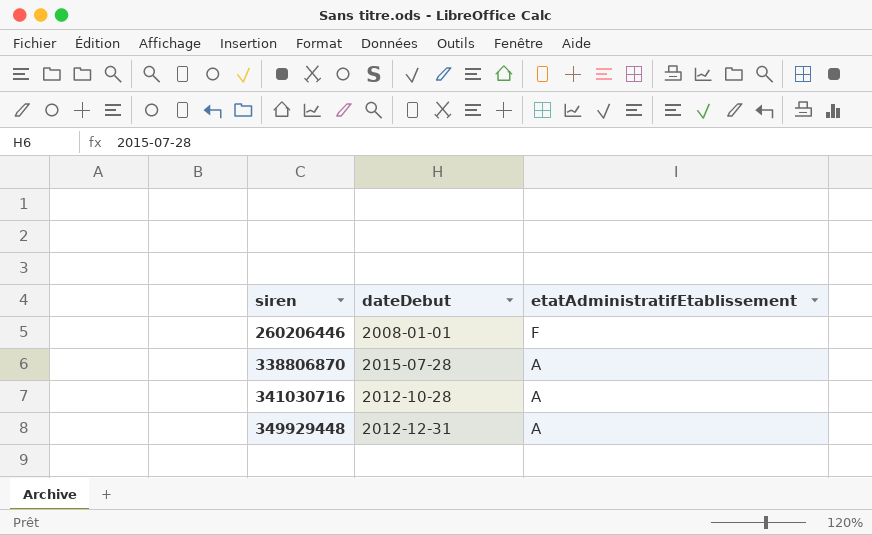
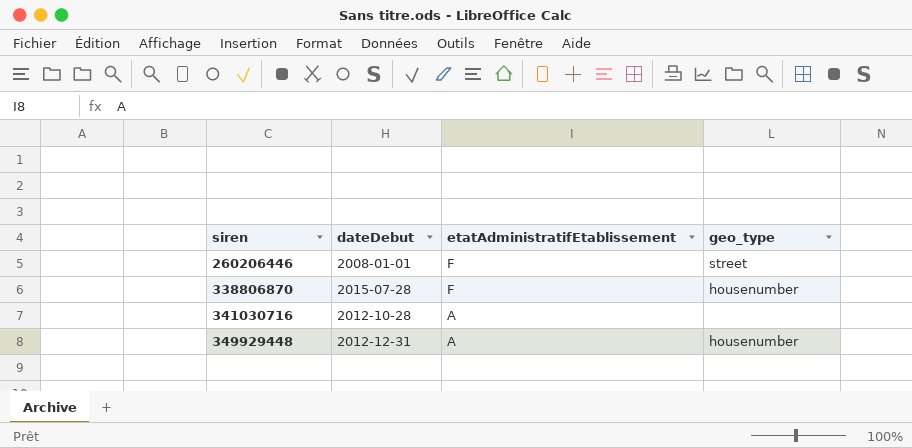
column geo_type | position: none -> 4
338806870 | etatAdministratifEtablissement: A -> F

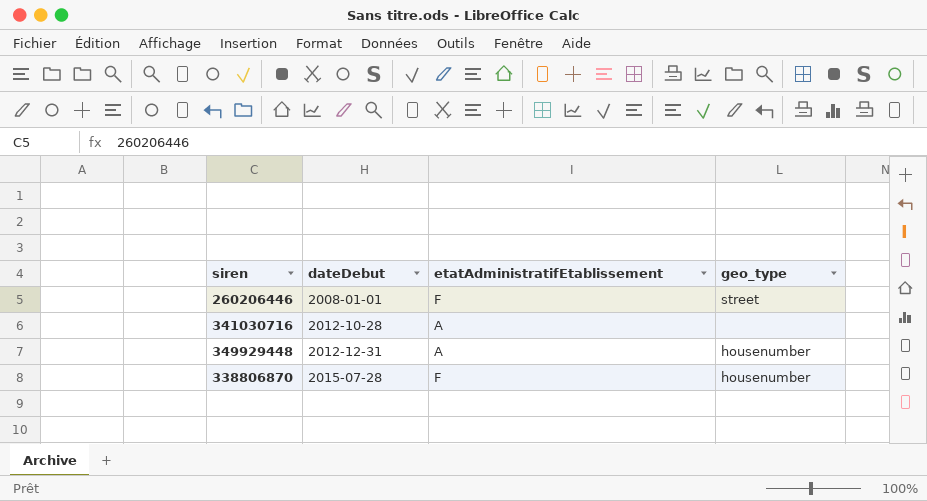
row order: siren ascending -> dateDebut ascending

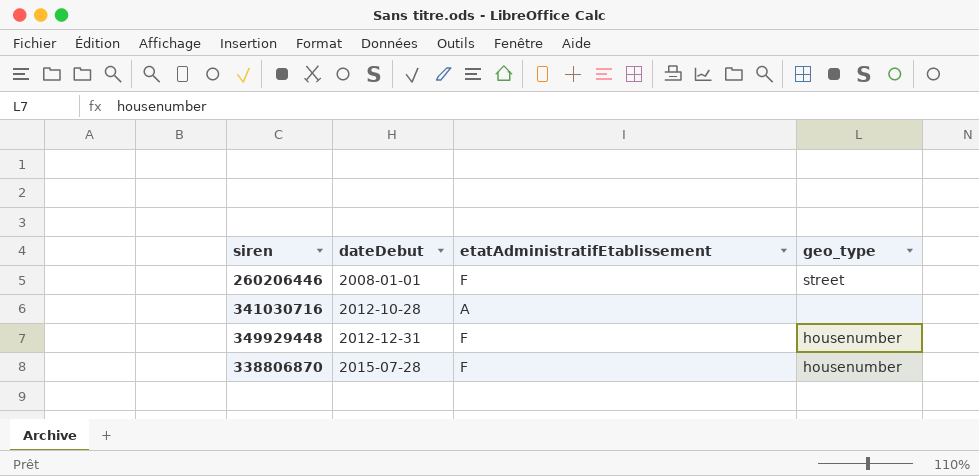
349929448 | etatAdministratifEtablissement: A -> F

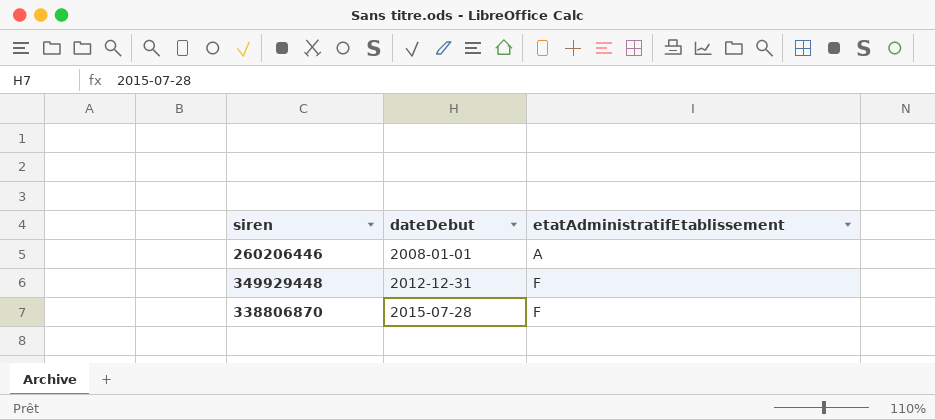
column geo_type | position: 4 -> none
row 341030716: 2012-10-28 | A | none -> none
260206446 | etatAdministratifEtablissement: F -> A

